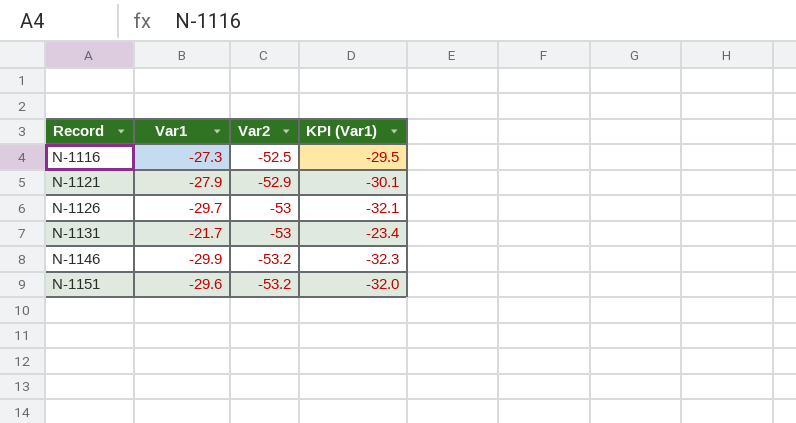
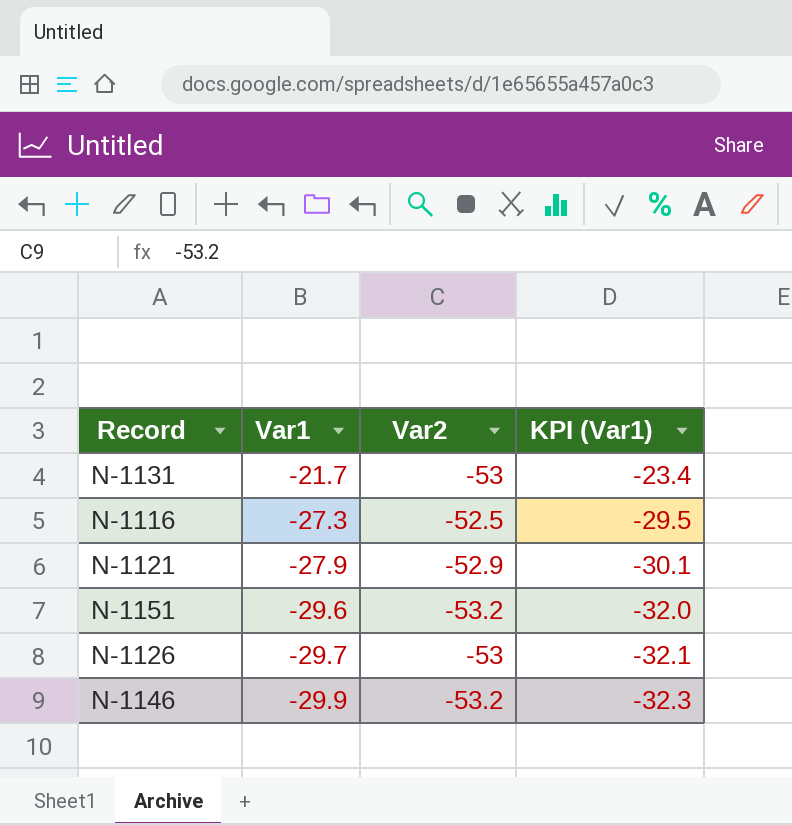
row order: Record ascending -> Var1 descending

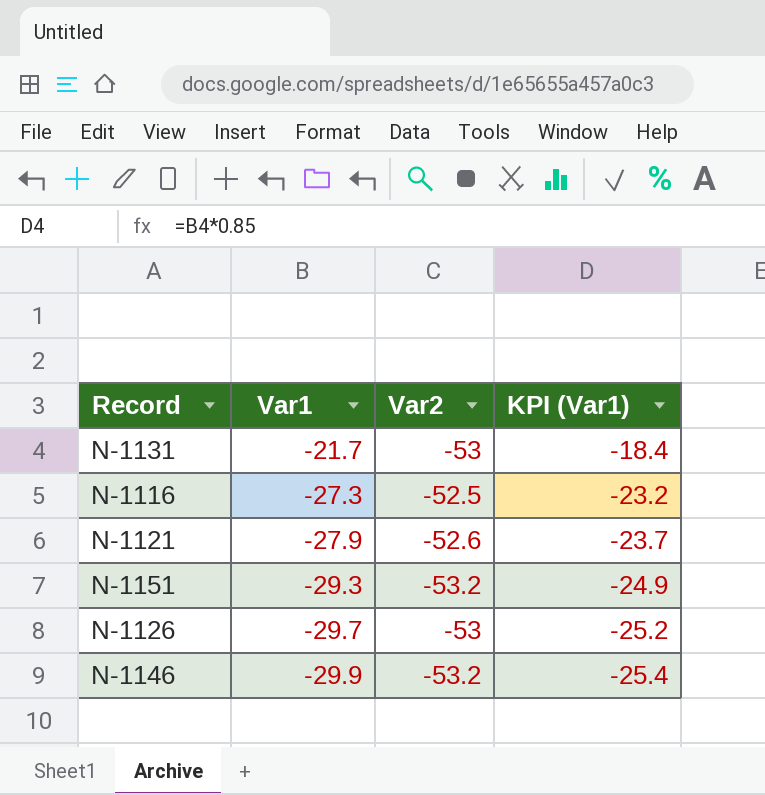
column KPI (Var1) | formula: [Var1] * 1.08 -> [Var1] * 0.85
N-1121 | Var2: -52.9 -> -52.6
N-1151 | Var1: -29.6 -> -29.3

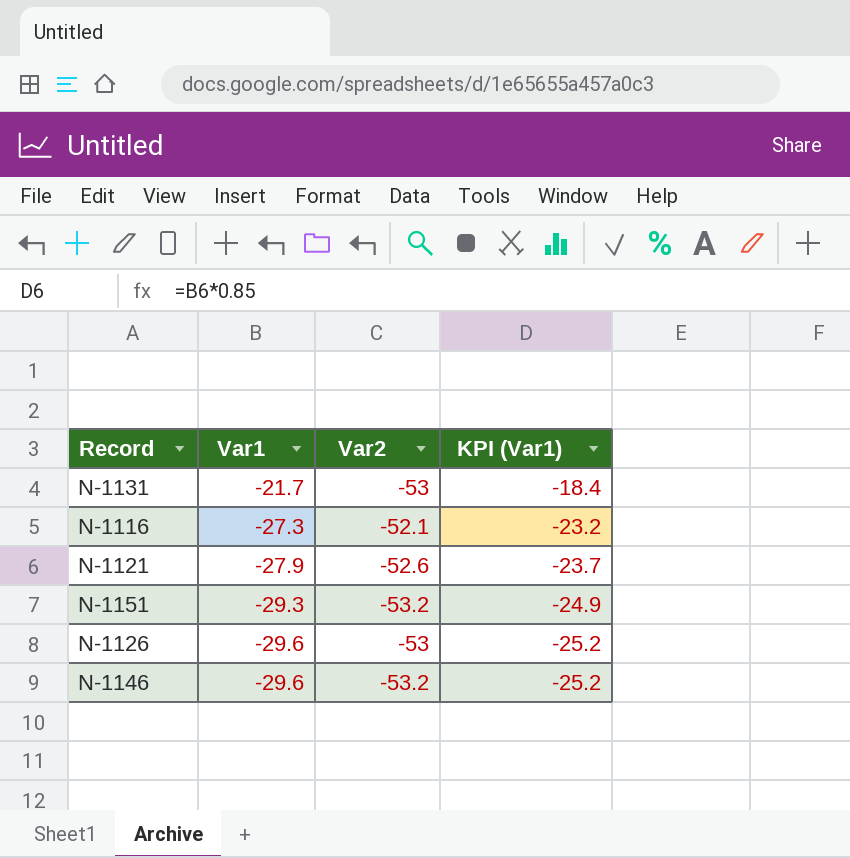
N-1116 | Var2: -52.5 -> -52.1
N-1126 | Var1: -29.7 -> -29.6
N-1146 | Var1: -29.9 -> -29.6
N-1146 | KPI (Var1): -25.4 -> -25.2

